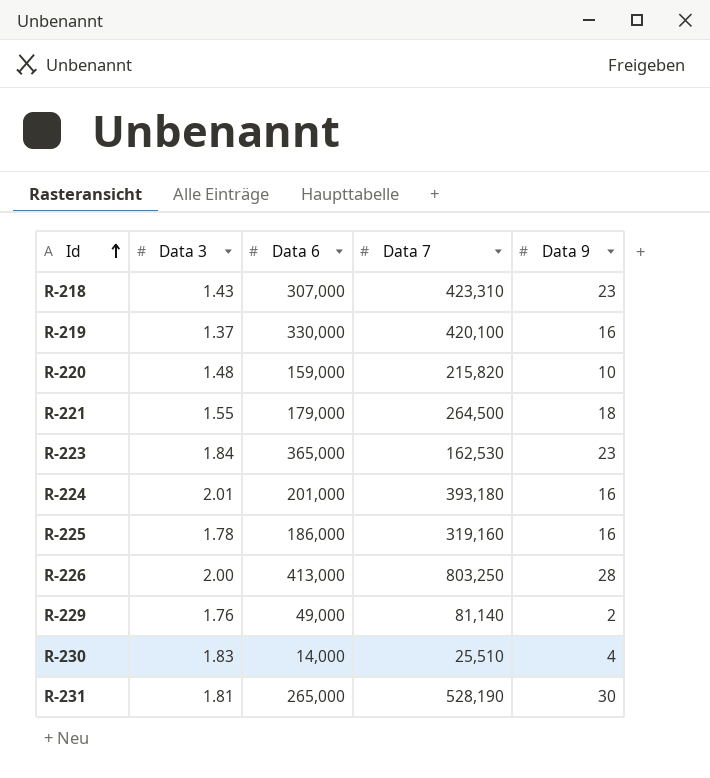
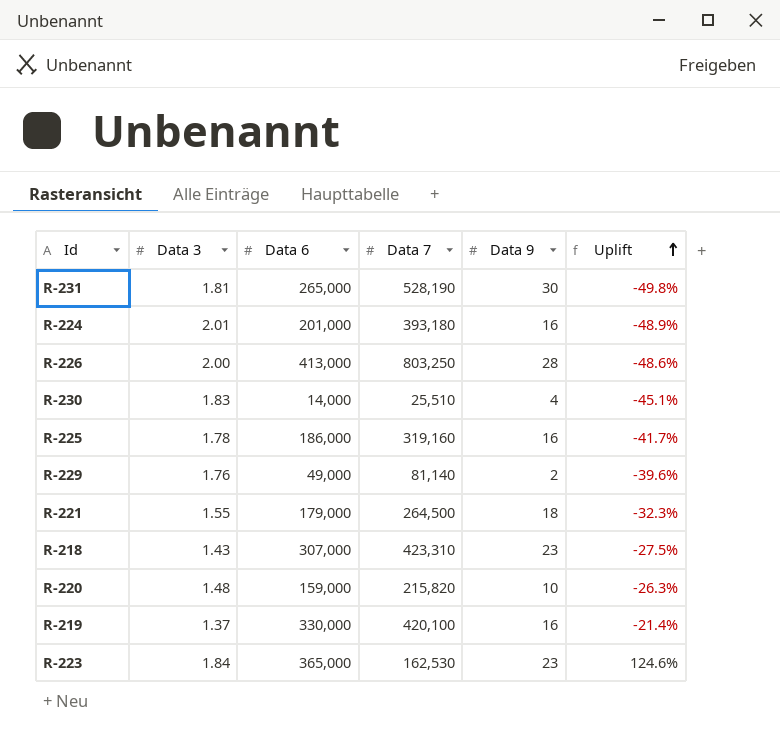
row order: Id ascending -> Uplift ascending
column Uplift | formula: none -> ([Data 6] - [Data 7]) / [Data 7]

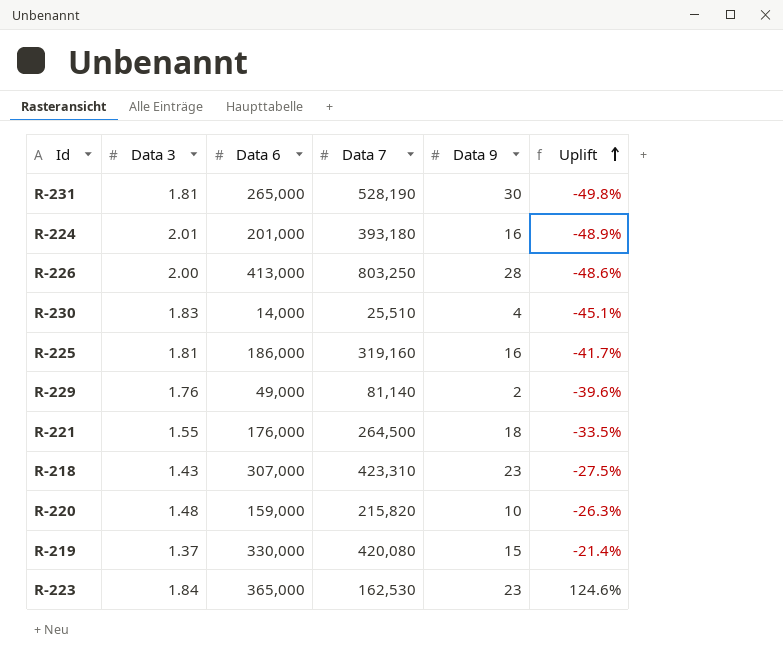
R-225 | Data 3: 1.78 -> 1.81
R-221 | Data 6: 179,000 -> 176,000
R-221 | Uplift: -32.3% -> -33.5%
R-219 | Data 7: 420,100 -> 420,080
R-219 | Data 9: 16 -> 15

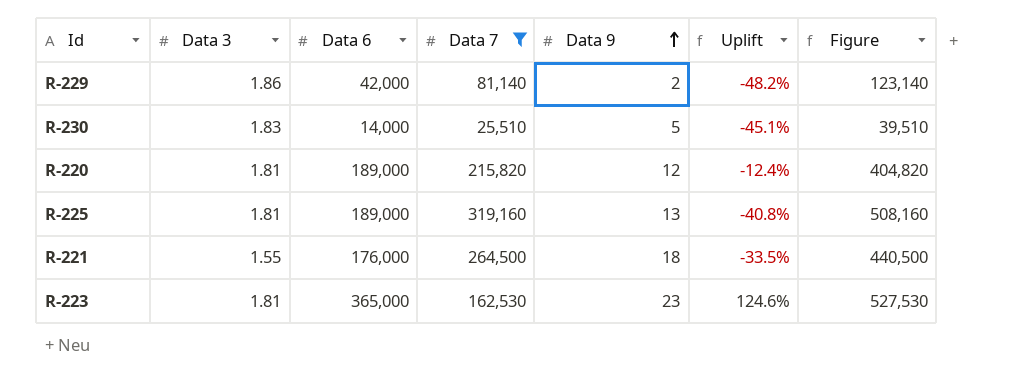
filter: none -> Data 7 <= 319,160
row order: Uplift ascending -> Data 9 ascending
column Figure | formula: none -> [Data 6] + [Data 7]
R-229 | Data 3: 1.76 -> 1.86
R-229 | Data 6: 49,000 -> 42,000
R-229 | Uplift: -39.6% -> -48.2%
R-230 | Data 9: 4 -> 5
R-220 | Data 3: 1.48 -> 1.81
R-220 | Data 6: 159,000 -> 189,000
R-220 | Data 9: 10 -> 12
R-220 | Uplift: -26.3% -> -12.4%
R-225 | Data 6: 186,000 -> 189,000
R-225 | Data 9: 16 -> 13
R-225 | Uplift: -41.7% -> -40.8%
R-223 | Data 3: 1.84 -> 1.81

